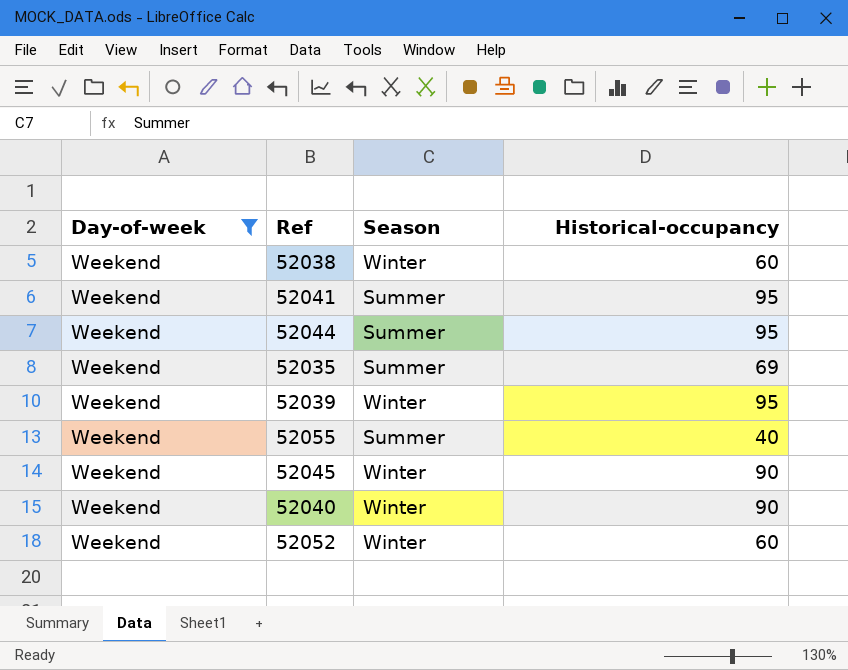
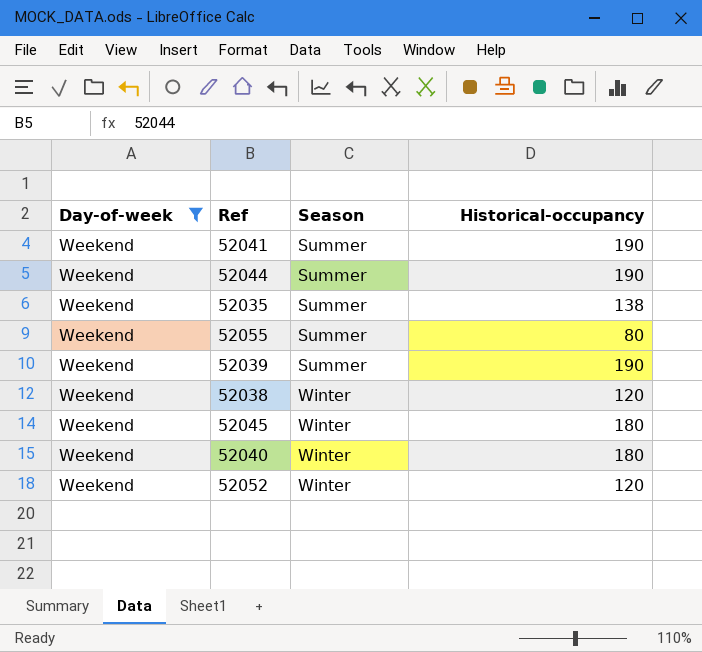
row order: none -> Season ascending
52041 | Historical-occupancy: 95 -> 190
52044 | Historical-occupancy: 95 -> 190
52035 | Historical-occupancy: 69 -> 138
52055 | Historical-occupancy: 40 -> 80
52039 | Season: Winter -> Summer
52039 | Historical-occupancy: 95 -> 190
52038 | Historical-occupancy: 60 -> 120
52045 | Historical-occupancy: 90 -> 180
52040 | Historical-occupancy: 90 -> 180
52052 | Historical-occupancy: 60 -> 120

